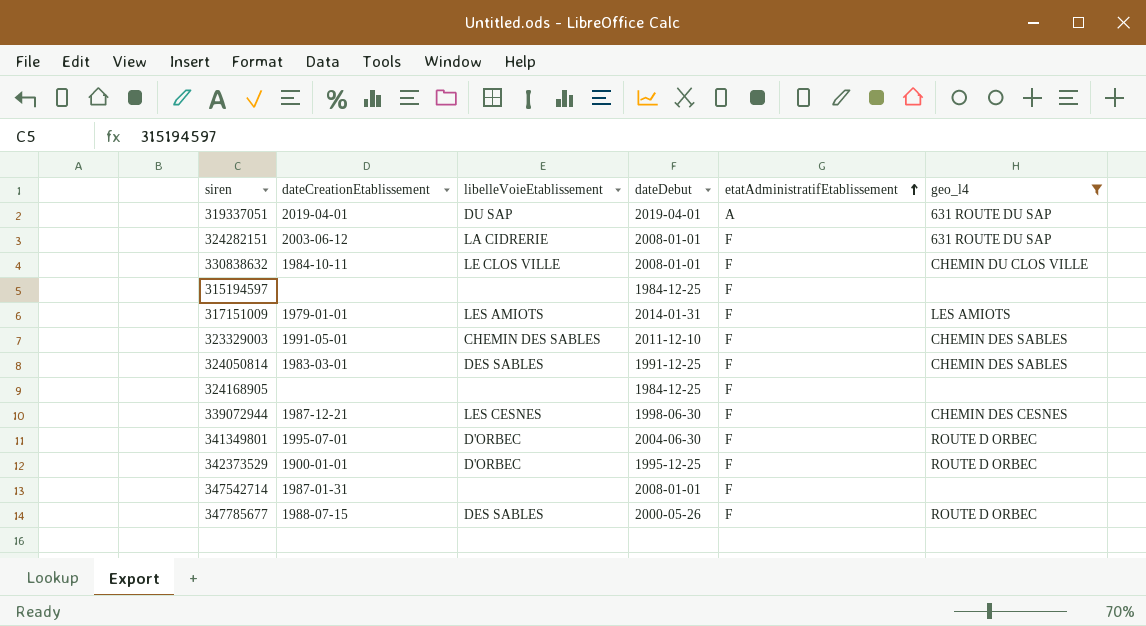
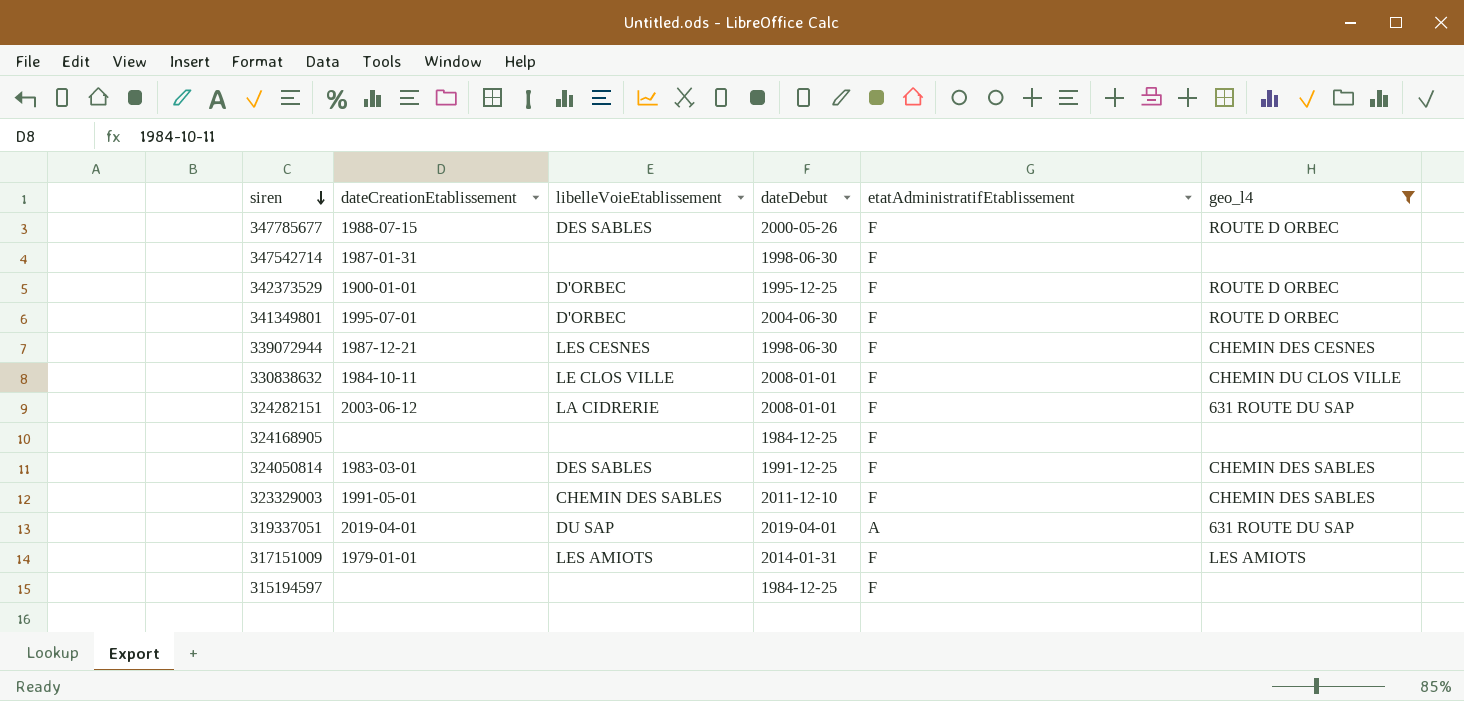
row order: etatAdministratifEtablissement ascending -> siren descending
347542714 | dateDebut: 2008-01-01 -> 1998-06-30

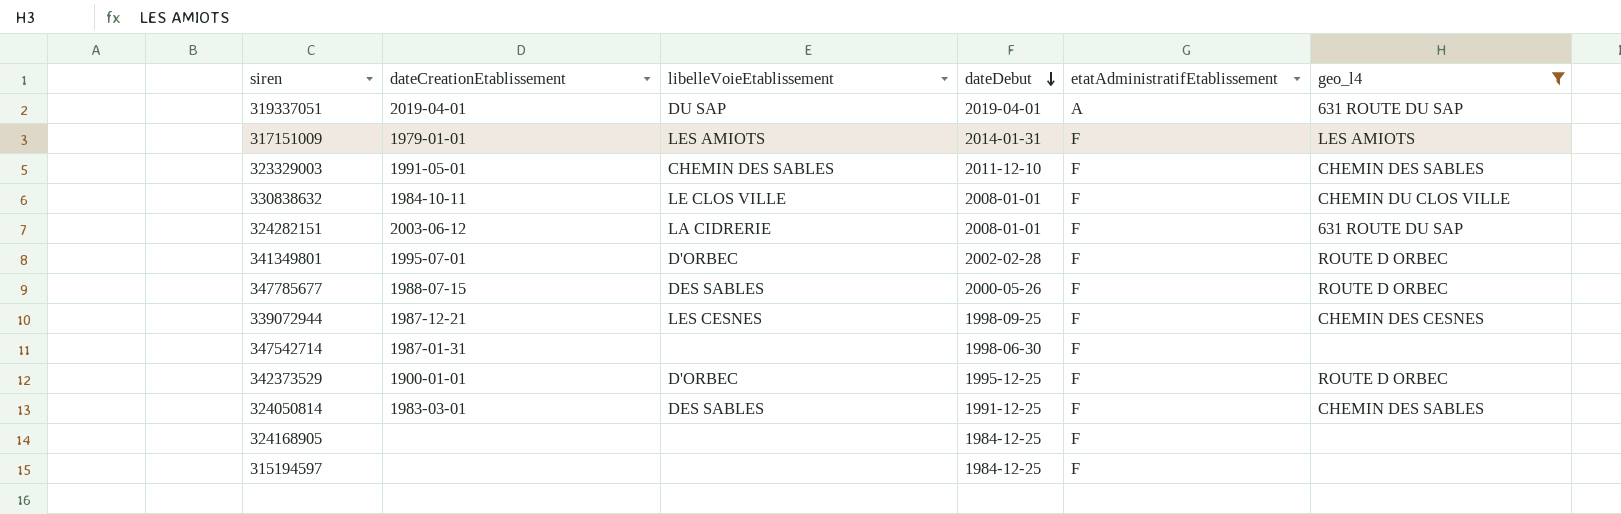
row order: siren descending -> dateDebut descending
341349801 | dateDebut: 2004-06-30 -> 2002-02-28
339072944 | dateDebut: 1998-06-30 -> 1998-09-25

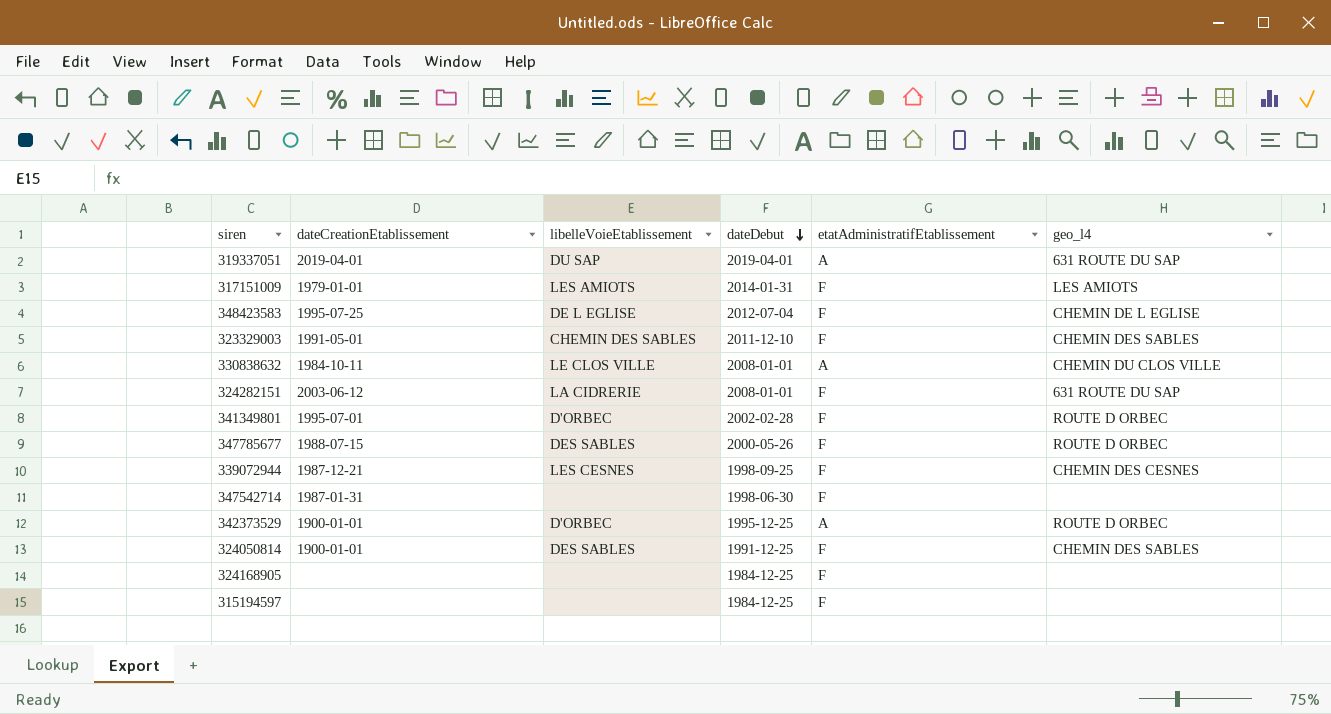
filter: geo_l4 != CHEMIN DE L EGLISE -> none
330838632 | etatAdministratifEtablissement: F -> A
342373529 | etatAdministratifEtablissement: F -> A
324050814 | dateCreationEtablissement: 1983-03-01 -> 1900-01-01

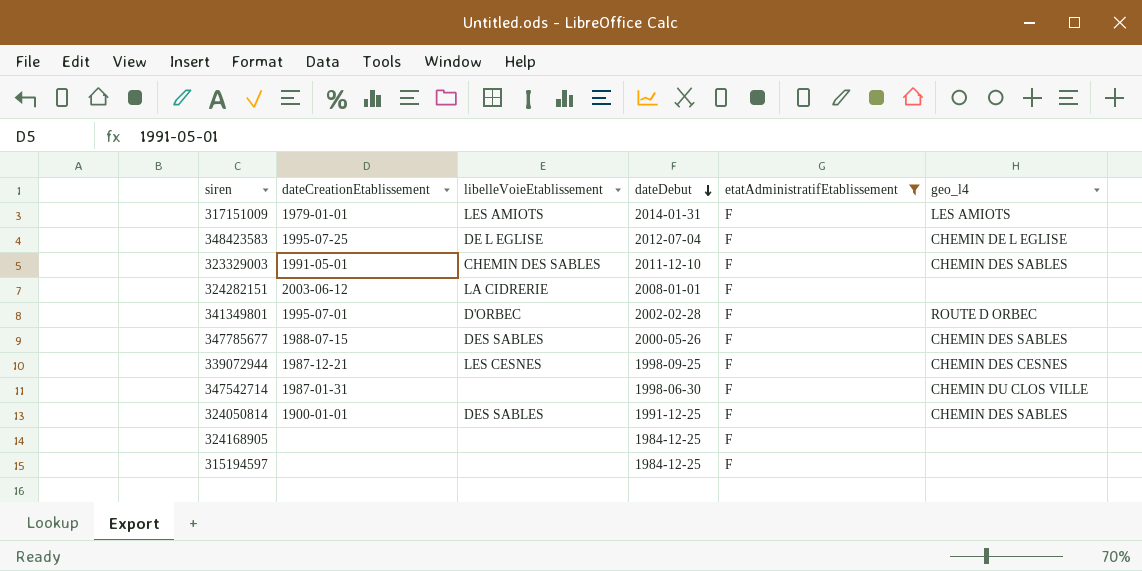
filter: none -> etatAdministratifEtablissement = F
324282151 | geo_l4: 631 ROUTE DU SAP -> none
347785677 | geo_l4: ROUTE D ORBEC -> CHEMIN DES SABLES
347542714 | geo_l4: none -> CHEMIN DU CLOS VILLE

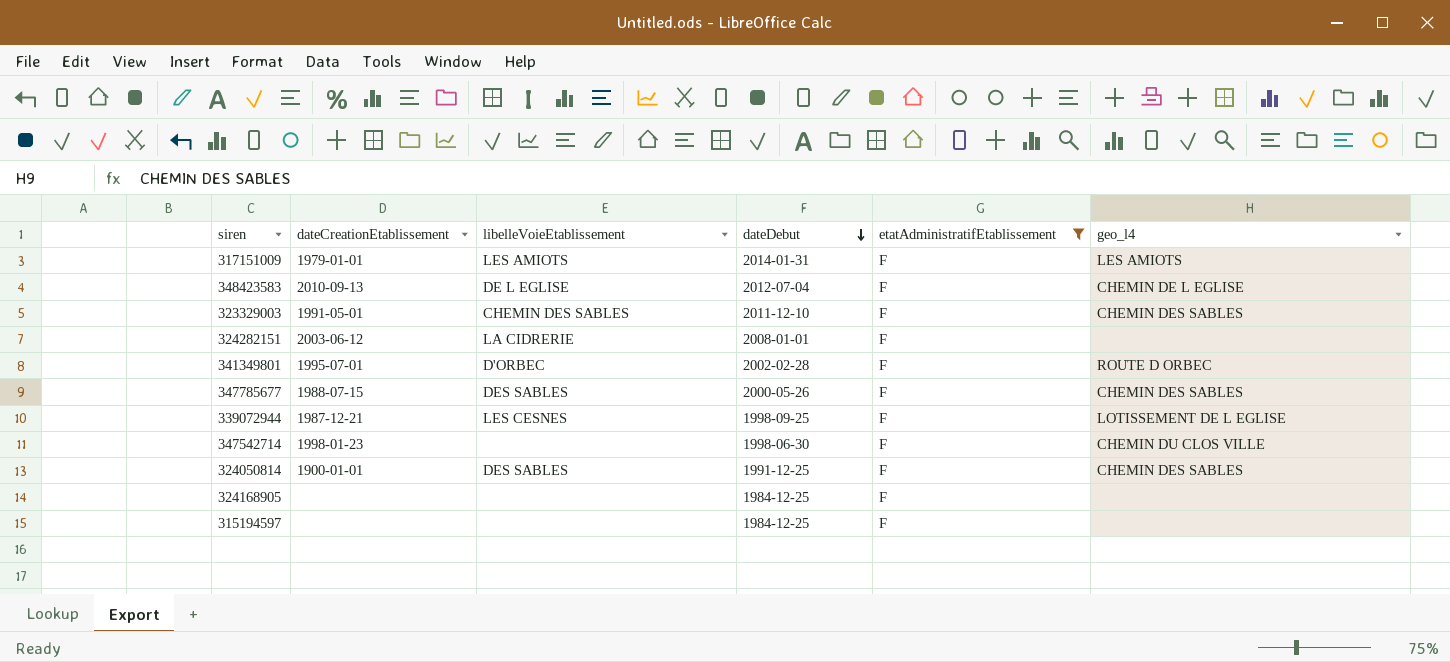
348423583 | dateCreationEtablissement: 1995-07-25 -> 2010-09-13
339072944 | geo_l4: CHEMIN DES CESNES -> LOTISSEMENT DE L EGLISE
347542714 | dateCreationEtablissement: 1987-01-31 -> 1998-01-23

